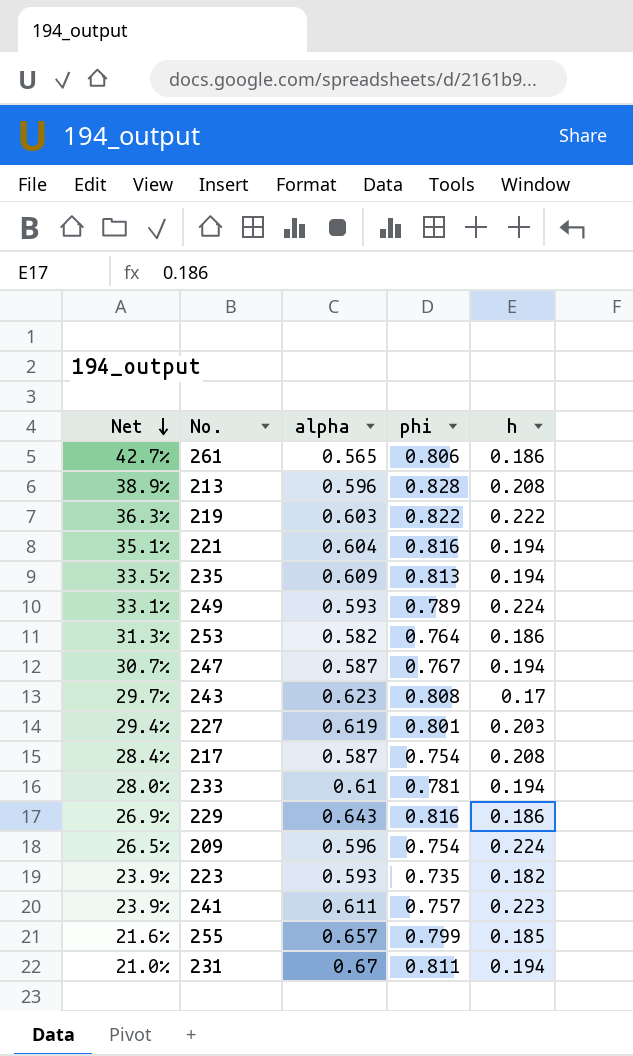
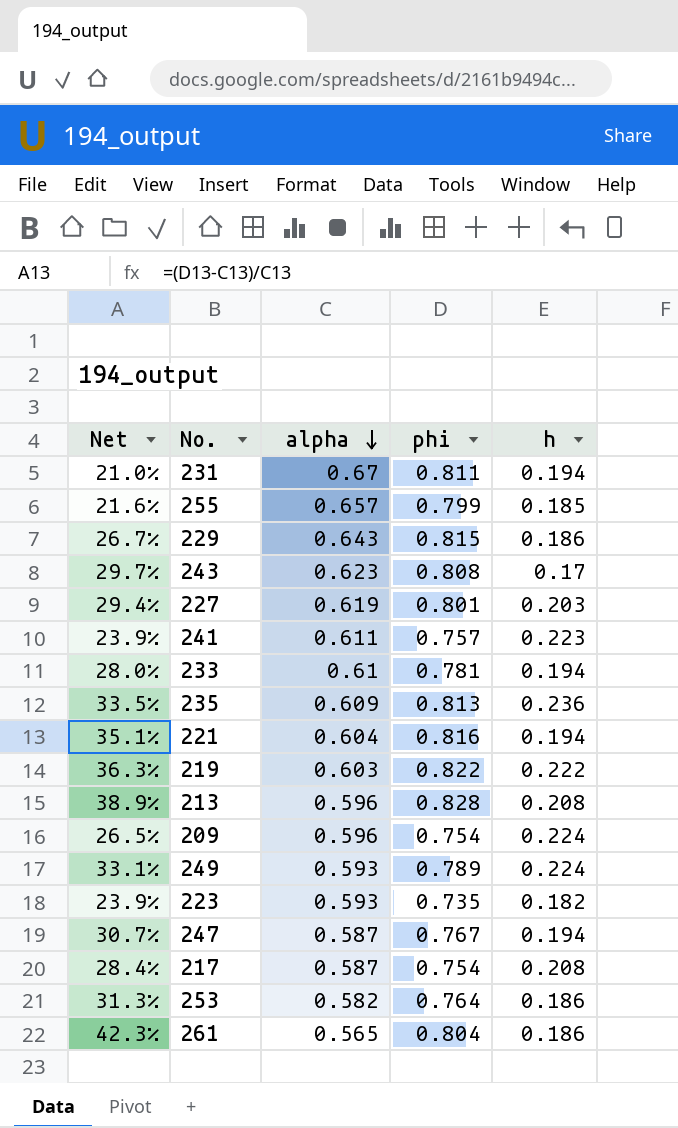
row order: Net descending -> alpha descending
229 | Net: 26.9% -> 26.7%
229 | phi: 0.816 -> 0.815
235 | h: 0.194 -> 0.236
261 | Net: 42.7% -> 42.3%
261 | phi: 0.806 -> 0.804

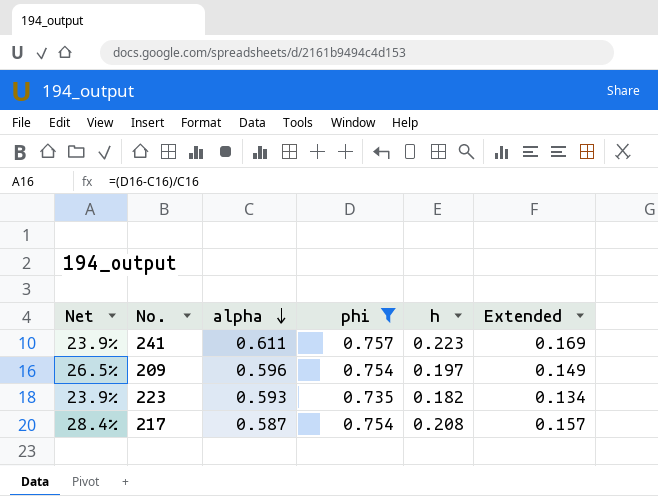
filter: none -> phi <= 0.757
column Extended | formula: none -> [phi] * [h]
209 | h: 0.224 -> 0.197

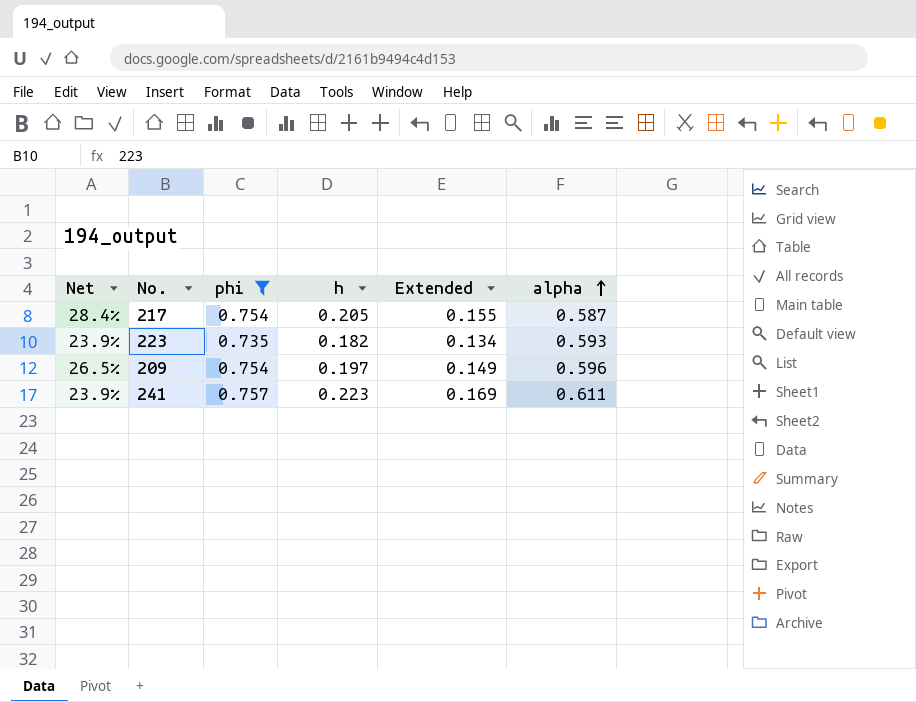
row order: alpha descending -> alpha ascending
column alpha | position: 3 -> 6
217 | h: 0.208 -> 0.205
217 | Extended: 0.157 -> 0.155

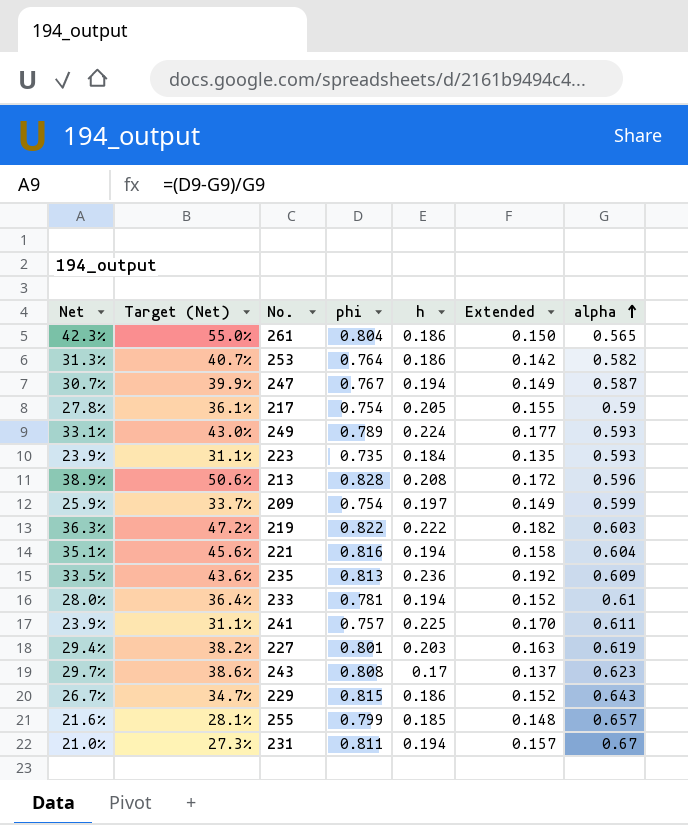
filter: phi <= 0.757 -> none
column Target (Net) | formula: none -> [Net] * 1.3
217 | Net: 28.4% -> 27.8%
217 | alpha: 0.587 -> 0.59
223 | h: 0.182 -> 0.184
223 | Extended: 0.134 -> 0.135
209 | Net: 26.5% -> 25.9%
209 | alpha: 0.596 -> 0.599
241 | h: 0.223 -> 0.225
241 | Extended: 0.169 -> 0.170

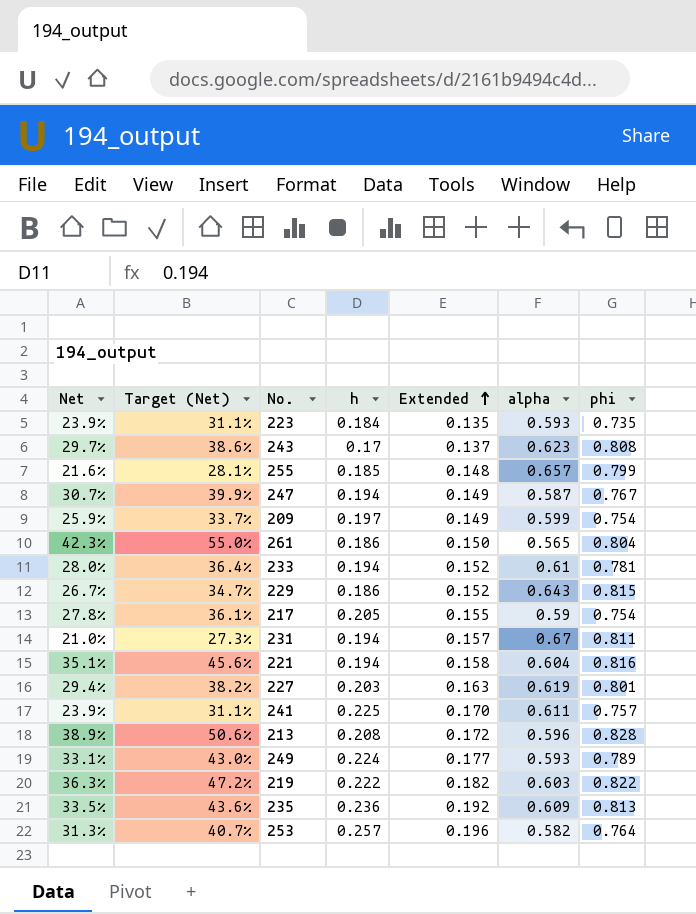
row order: alpha ascending -> Extended ascending
column phi | position: 4 -> 7
253 | h: 0.186 -> 0.257
253 | Extended: 0.142 -> 0.196

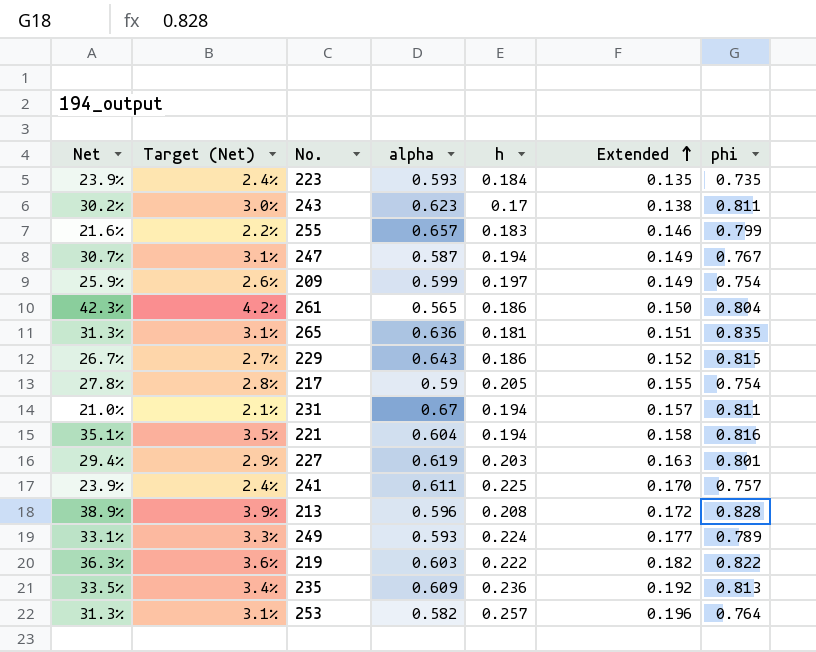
column Target (Net) | formula: [Net] * 1.3 -> [Net] * 0.1
column alpha | position: 6 -> 4
row 233: 28.0% | 36.4% | 0.194 | 0.152 | 0.61 | 0.781 -> none
243 | Net: 29.7% -> 30.2%
243 | Extended: 0.137 -> 0.138
243 | phi: 0.808 -> 0.811
255 | h: 0.185 -> 0.183
255 | Extended: 0.148 -> 0.146
row 265: none -> 31.3% | 3.1% | 0.636 | 0.181 | 0.151 | 0.835

